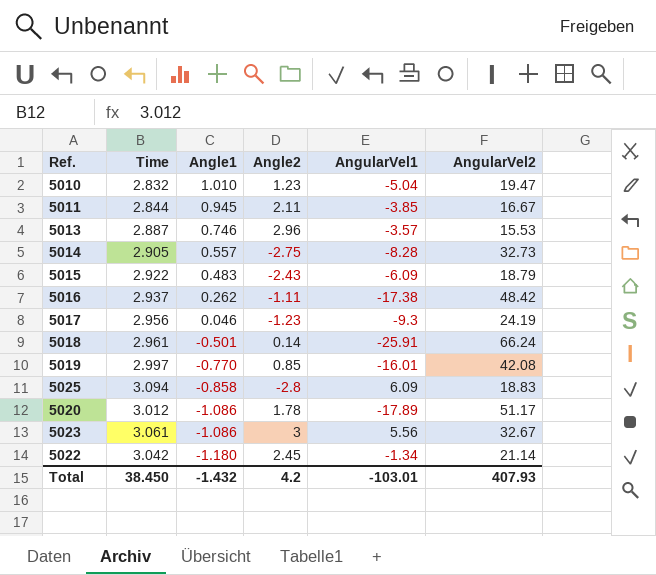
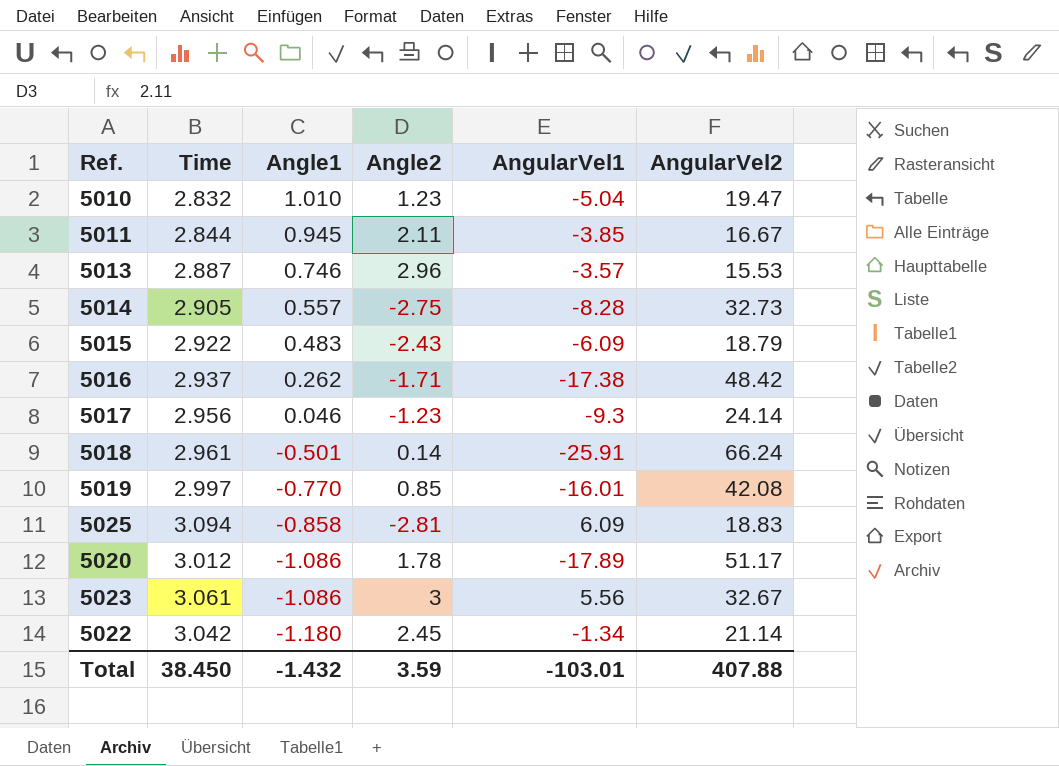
5016 | Angle2: -1.11 -> -1.71
5017 | AngularVel2: 24.19 -> 24.14
5025 | Angle2: -2.8 -> -2.81
Total | Angle2: 4.2 -> 3.59
Total | AngularVel2: 407.93 -> 407.88

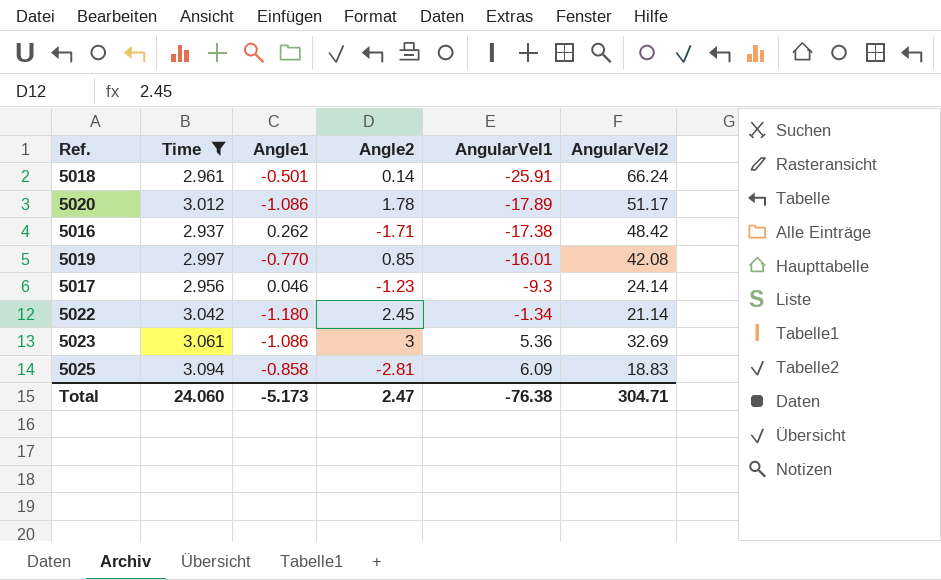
filter: none -> Time >= 2.937
row order: Angle1 descending -> AngularVel1 ascending
5023 | AngularVel1: 5.56 -> 5.36
5023 | AngularVel2: 32.67 -> 32.69
Total | Time: 38.450 -> 24.060
Total | Angle1: -1.432 -> -5.173
Total | Angle2: 3.59 -> 2.47
Total | AngularVel1: -103.01 -> -76.38
Total | AngularVel2: 407.88 -> 304.71

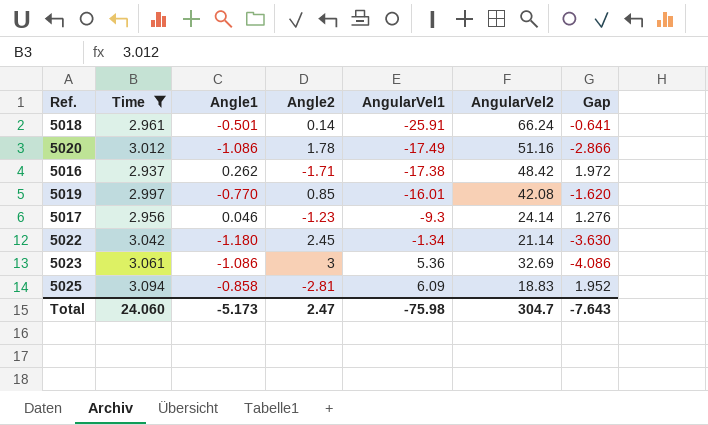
column Gap | formula: none -> [Angle1] - [Angle2]
5020 | AngularVel1: -17.89 -> -17.49
5020 | AngularVel2: 51.17 -> 51.16
Total | AngularVel1: -76.38 -> -75.98
Total | AngularVel2: 304.71 -> 304.7

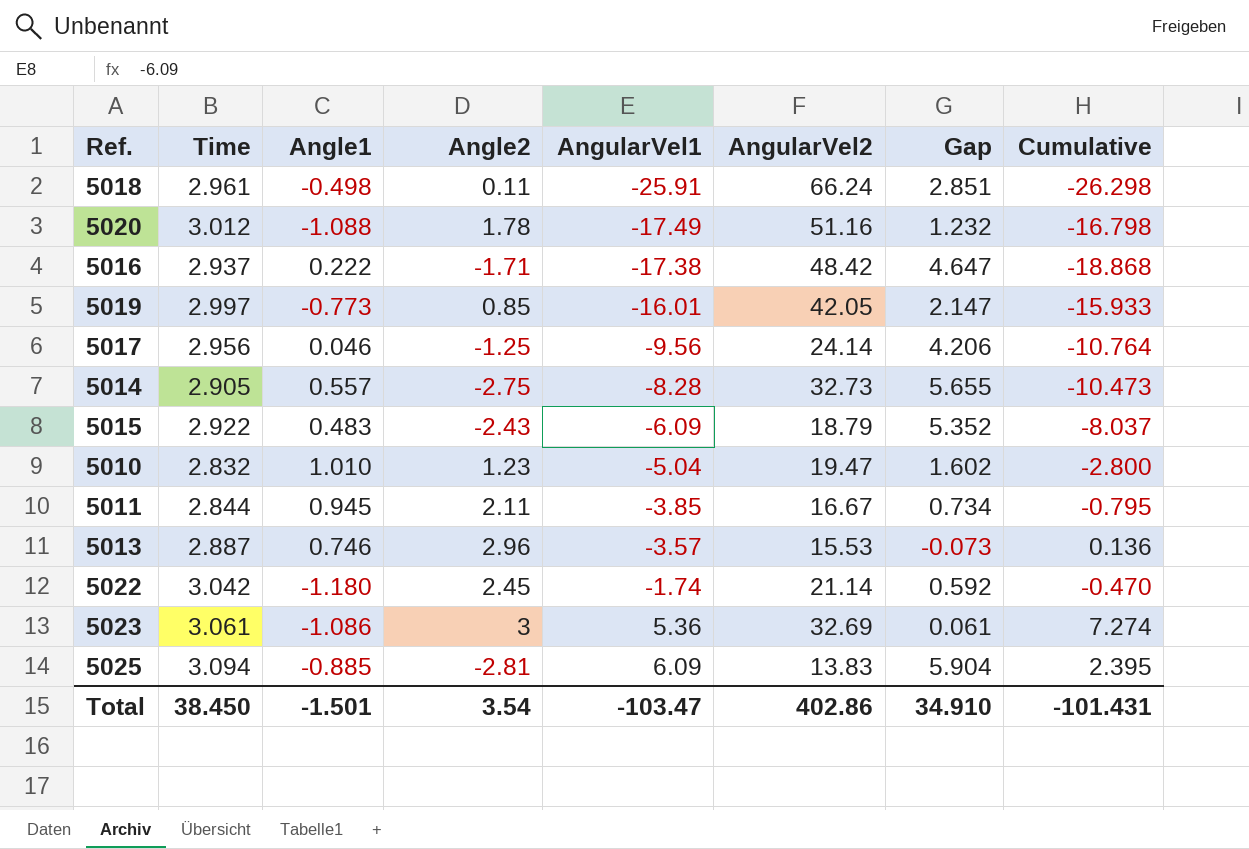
filter: Time >= 2.937 -> none
column Gap | formula: [Angle1] - [Angle2] -> [Time] - [Angle2]
column Cumulative | formula: none -> [Angle1] + [Angle2] + [AngularVel1]
5018 | Angle1: -0.501 -> -0.498
5018 | Angle2: 0.14 -> 0.11
5020 | Angle1: -1.086 -> -1.088
5016 | Angle1: 0.262 -> 0.222
5019 | Angle1: -0.770 -> -0.773
5019 | AngularVel2: 42.08 -> 42.05
5017 | Angle2: -1.23 -> -1.25
5017 | AngularVel1: -9.3 -> -9.56
5022 | AngularVel1: -1.34 -> -1.74
5025 | Angle1: -0.858 -> -0.885
5025 | AngularVel2: 18.83 -> 13.83
Total | Time: 24.060 -> 38.450
Total | Angle1: -5.173 -> -1.501
Total | Angle2: 2.47 -> 3.54
Total | AngularVel1: -75.98 -> -103.47
Total | AngularVel2: 304.7 -> 402.86
Total | Gap: -7.643 -> 34.910

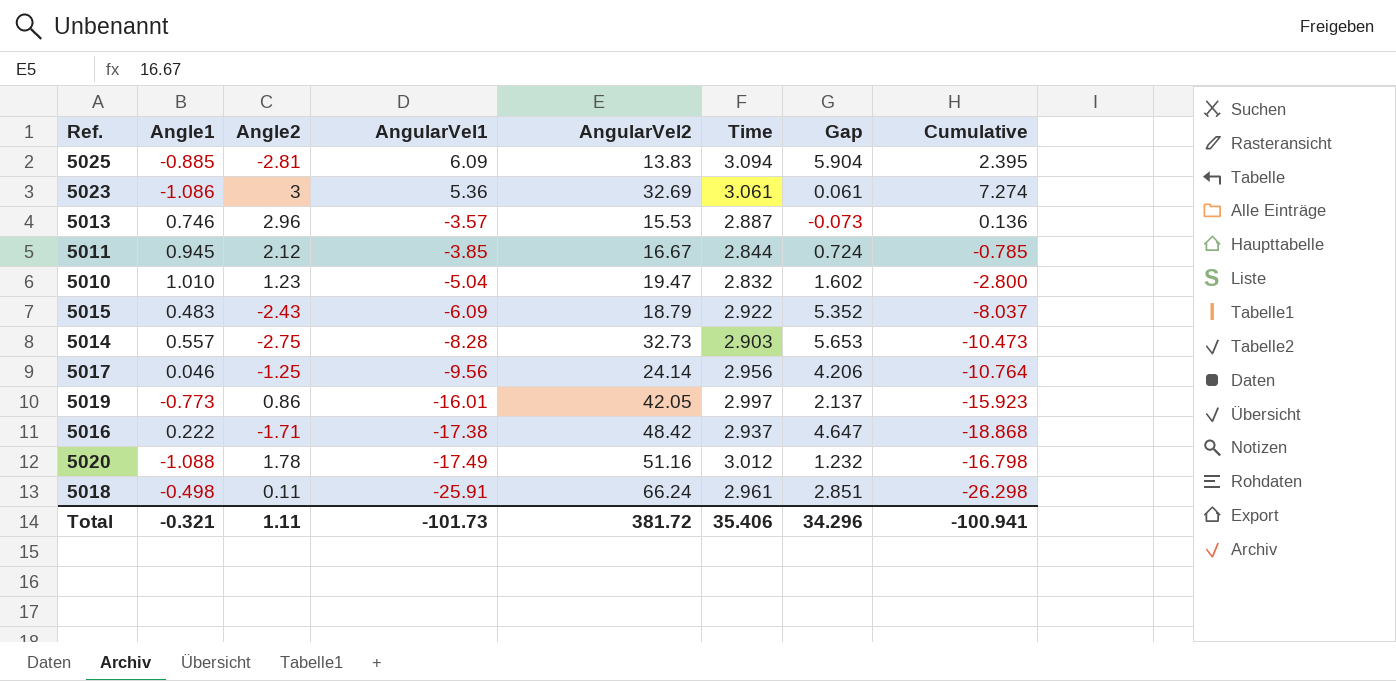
row order: AngularVel1 ascending -> AngularVel1 descending
column Time | position: 2 -> 6
row 5022: 3.042 | -1.180 | 2.45 | -1.74 | 21.14 | 0.592 | -0.470 -> none
5011 | Angle2: 2.11 -> 2.12
5011 | Gap: 0.734 -> 0.724
5011 | Cumulative: -0.795 -> -0.785
5014 | Time: 2.905 -> 2.903
5014 | Gap: 5.655 -> 5.653
5019 | Angle2: 0.85 -> 0.86
5019 | Gap: 2.147 -> 2.137
5019 | Cumulative: -15.933 -> -15.923
Total | Angle1: -1.501 -> -0.321
Total | Angle2: 3.54 -> 1.11
Total | AngularVel1: -103.47 -> -101.73
Total | AngularVel2: 402.86 -> 381.72
Total | Time: 38.450 -> 35.406
Total | Gap: 34.910 -> 34.296
Total | Cumulative: -101.431 -> -100.941

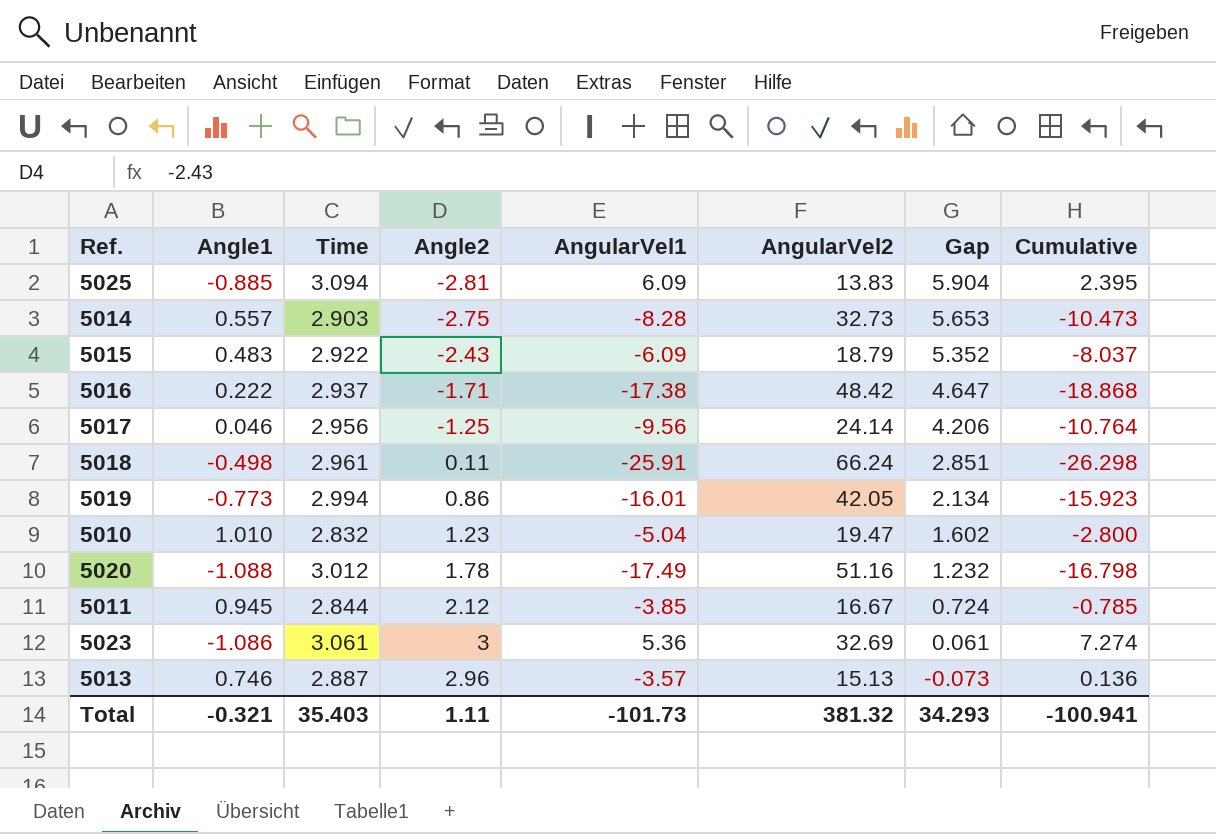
row order: AngularVel1 descending -> Gap descending
column Time | position: 6 -> 3
5019 | Time: 2.997 -> 2.994
5019 | Gap: 2.137 -> 2.134
5013 | AngularVel2: 15.53 -> 15.13
Total | Time: 35.406 -> 35.403
Total | AngularVel2: 381.72 -> 381.32
Total | Gap: 34.296 -> 34.293

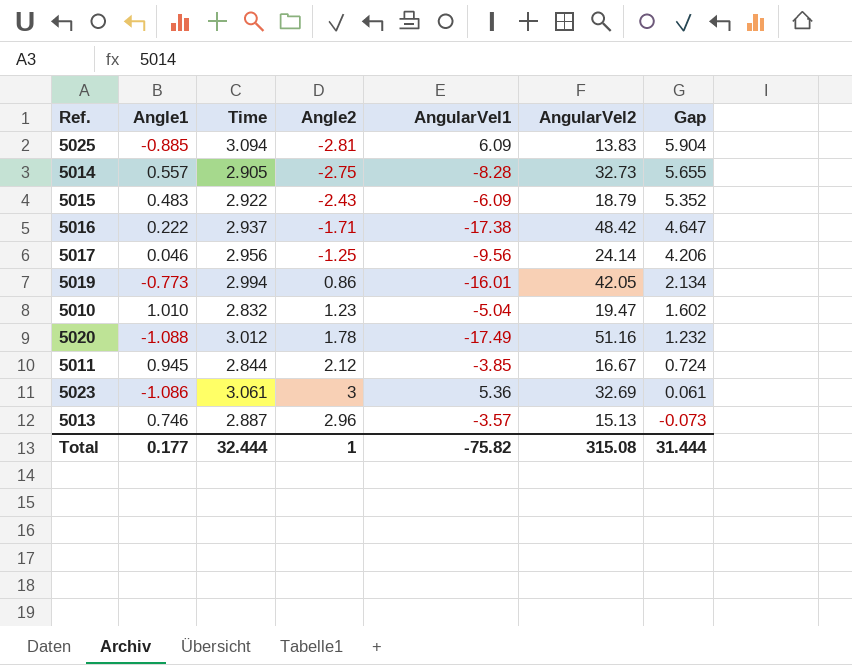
column Cumulative | formula: [Angle1] + [Angle2] + [AngularVel1] -> none
row 5018: -0.498 | 2.961 | 0.11 | -25.91 | 66.24 | 2.851 | -26.298 -> none
5014 | Time: 2.903 -> 2.905
5014 | Gap: 5.653 -> 5.655
Total | Angle1: -0.321 -> 0.177
Total | Time: 35.403 -> 32.444
Total | Angle2: 1.11 -> 1
Total | AngularVel1: -101.73 -> -75.82
Total | AngularVel2: 381.32 -> 315.08
Total | Gap: 34.293 -> 31.444

